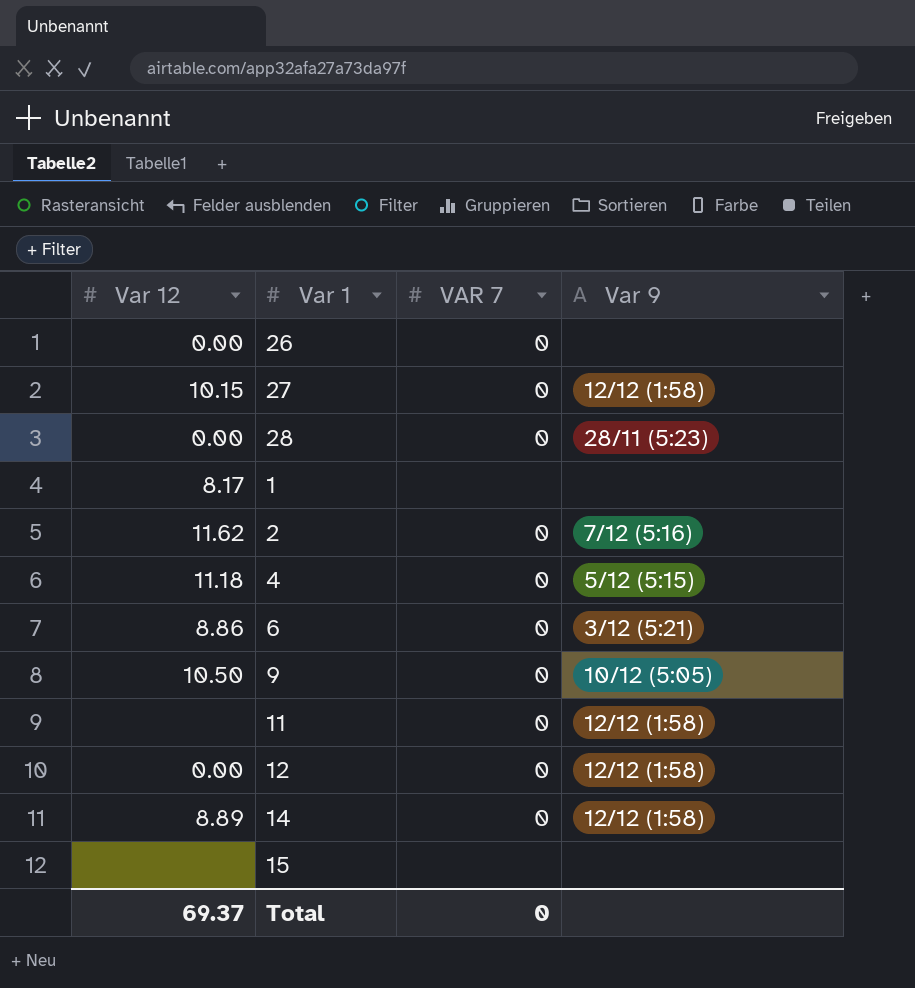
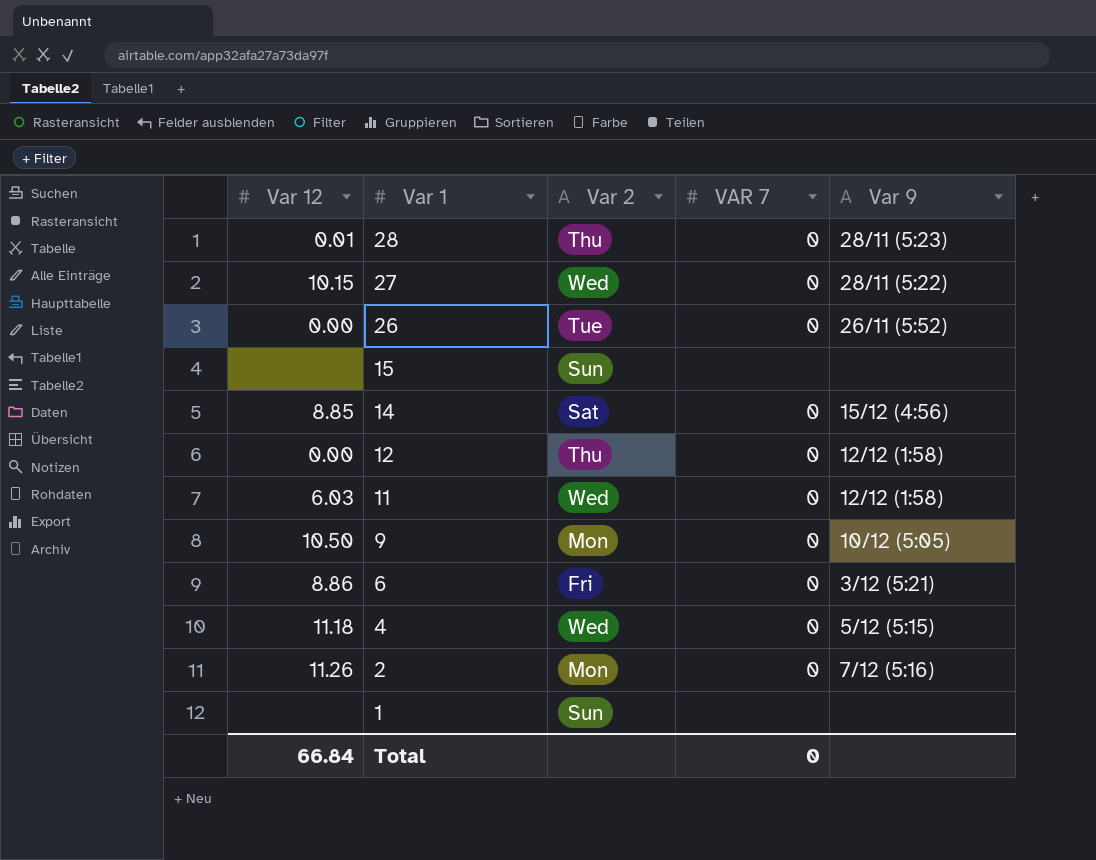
row order: none -> Var 1 descending
column Var 2 | position: none -> 3
28 | Var 12: 0.00 -> 0.01
27 | Var 9: 12/12 (1:58) -> 28/11 (5:22)
26 | Var 9: none -> 26/11 (5:52)
14 | Var 12: 8.89 -> 8.85
14 | Var 9: 12/12 (1:58) -> 15/12 (4:56)
11 | Var 12: none -> 6.03
2 | Var 12: 11.62 -> 11.26
1 | Var 12: 8.17 -> none
Total | Var 12: 69.37 -> 66.84

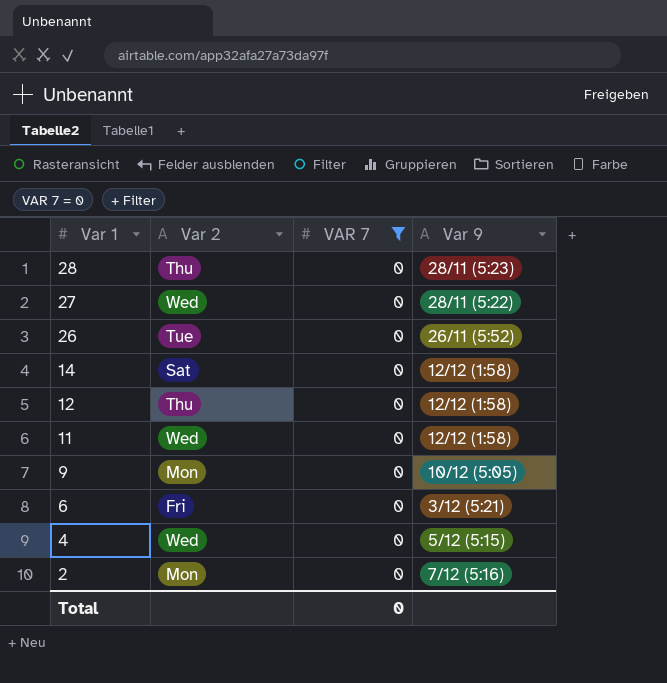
filter: none -> VAR 7 = 0
column Var 12 | position: 1 -> none
14 | Var 9: 15/12 (4:56) -> 12/12 (1:58)

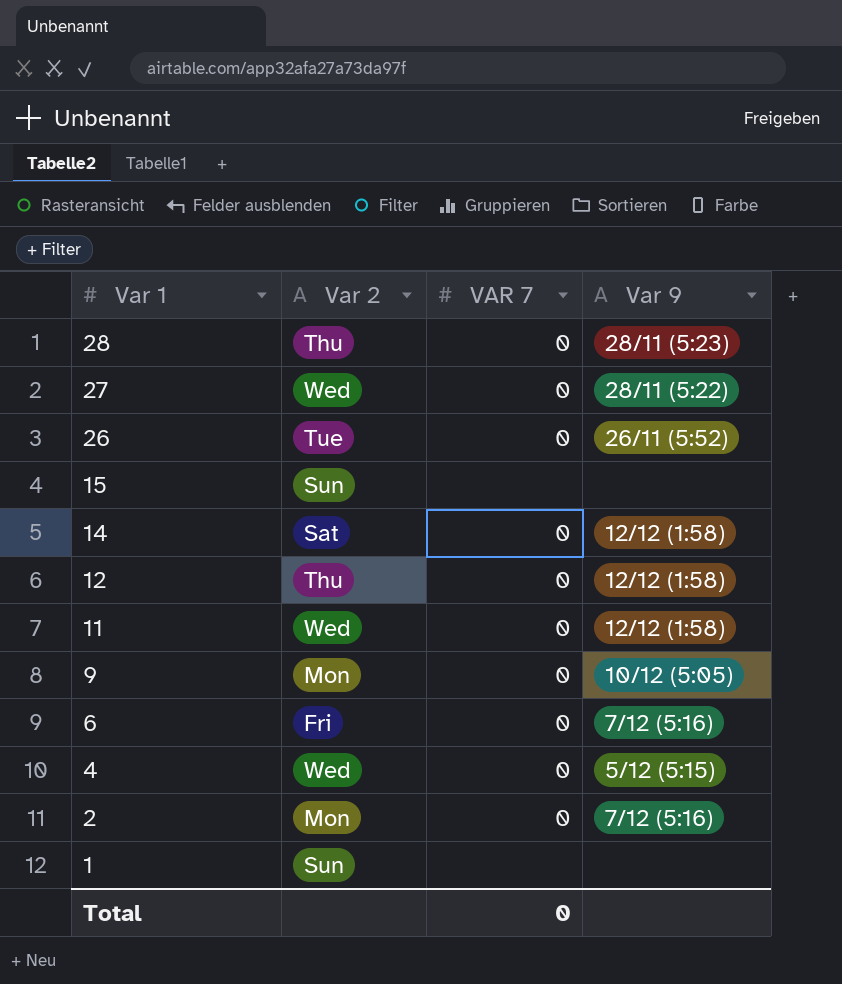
filter: VAR 7 = 0 -> none
6 | Var 9: 3/12 (5:21) -> 7/12 (5:16)

